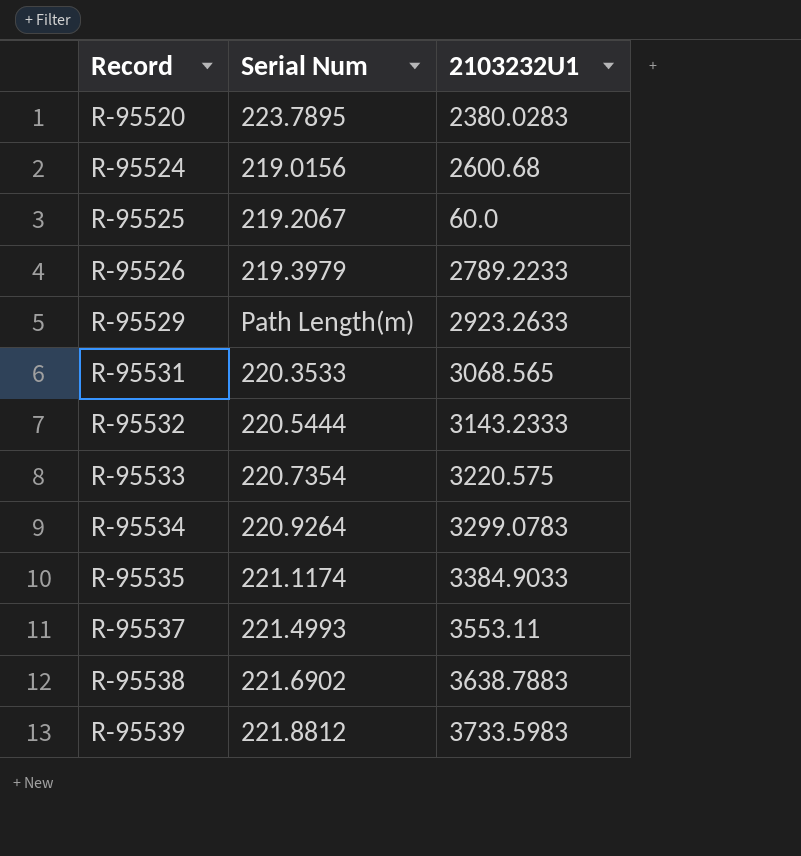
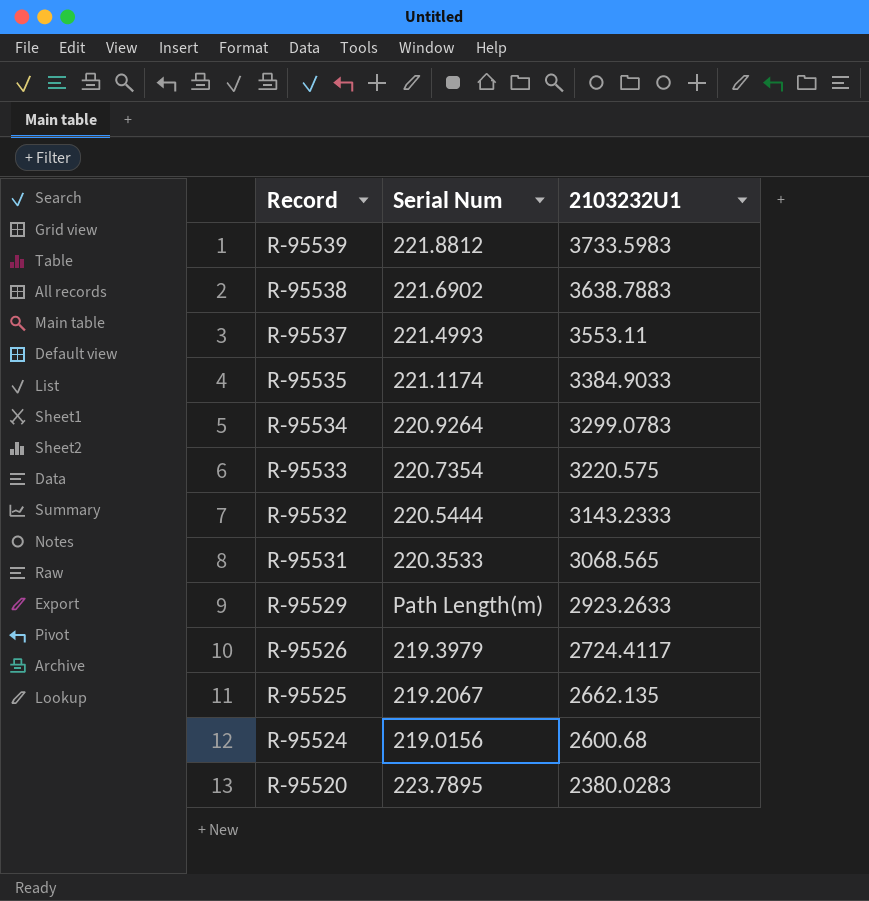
row order: Record ascending -> Record descending
R-95526 | 2103232U1: 2789.2233 -> 2724.4117
R-95525 | 2103232U1: 60.0 -> 2662.135

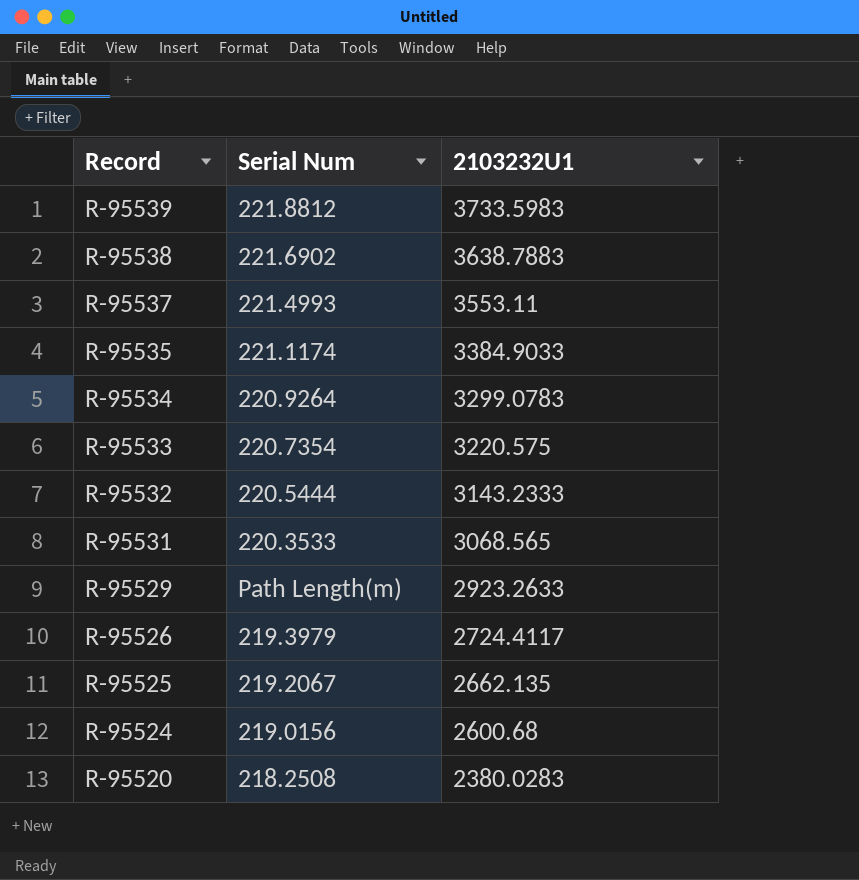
R-95520 | Serial Num: 223.7895 -> 218.2508

